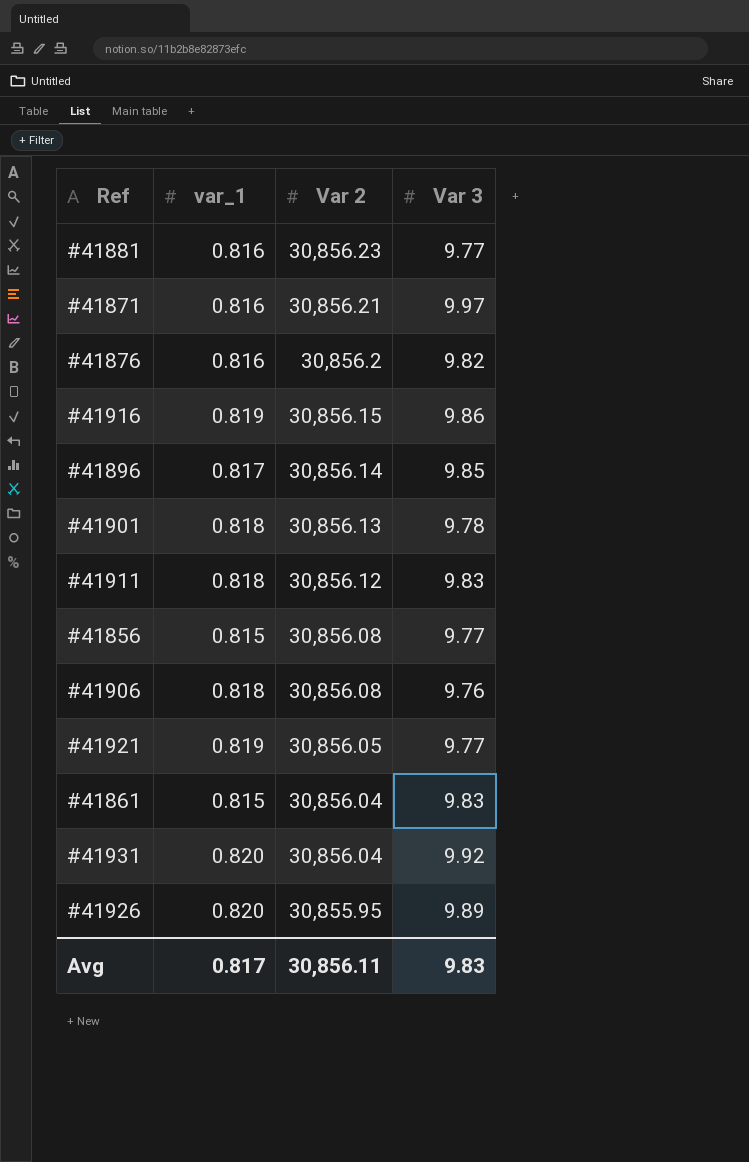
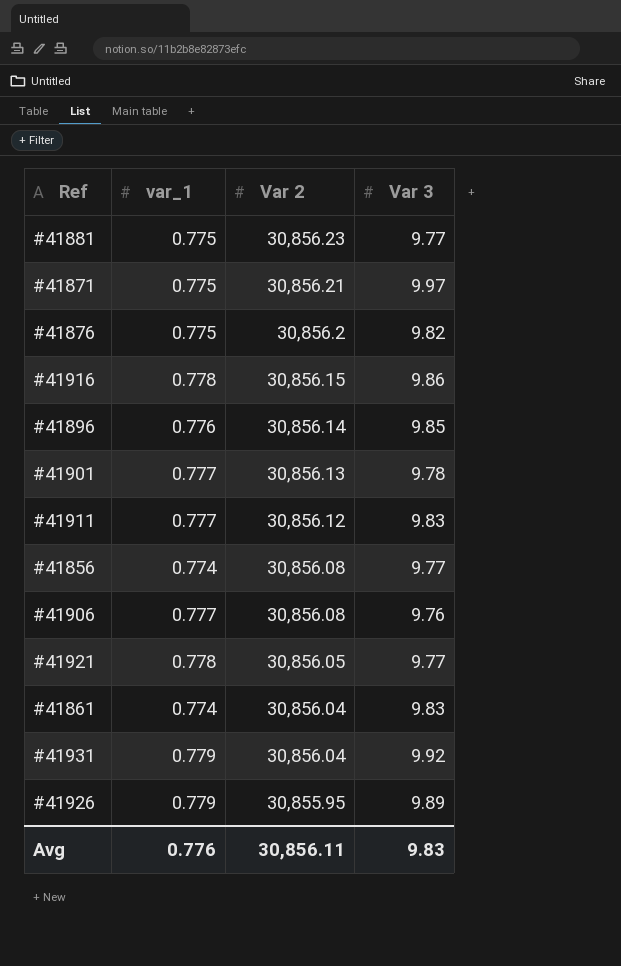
#41881 | var_1: 0.816 -> 0.775
#41871 | var_1: 0.816 -> 0.775
#41876 | var_1: 0.816 -> 0.775
#41916 | var_1: 0.819 -> 0.778
#41896 | var_1: 0.817 -> 0.776
#41901 | var_1: 0.818 -> 0.777
#41911 | var_1: 0.818 -> 0.777
#41856 | var_1: 0.815 -> 0.774
#41906 | var_1: 0.818 -> 0.777
#41921 | var_1: 0.819 -> 0.778
#41861 | var_1: 0.815 -> 0.774
#41931 | var_1: 0.820 -> 0.779
#41926 | var_1: 0.820 -> 0.779
Avg | var_1: 0.817 -> 0.776

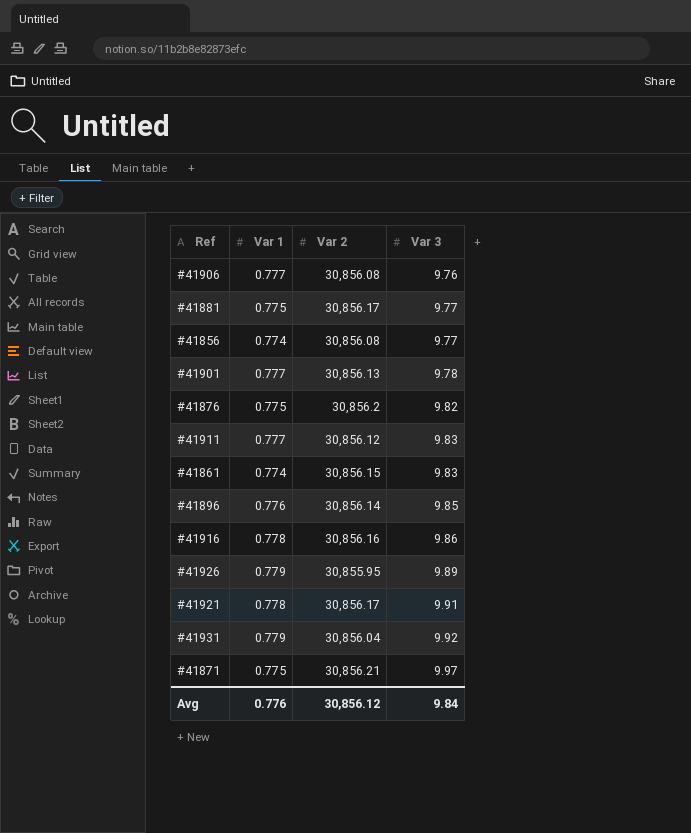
row order: Var 2 descending -> Var 3 ascending
column name: var_1 -> Var 1
#41881 | Var 2: 30,856.23 -> 30,856.17
#41861 | Var 2: 30,856.04 -> 30,856.15
#41916 | Var 2: 30,856.15 -> 30,856.16
#41921 | Var 2: 30,856.05 -> 30,856.17
#41921 | Var 3: 9.77 -> 9.91
Avg | Var 2: 30,856.11 -> 30,856.12
Avg | Var 3: 9.83 -> 9.84

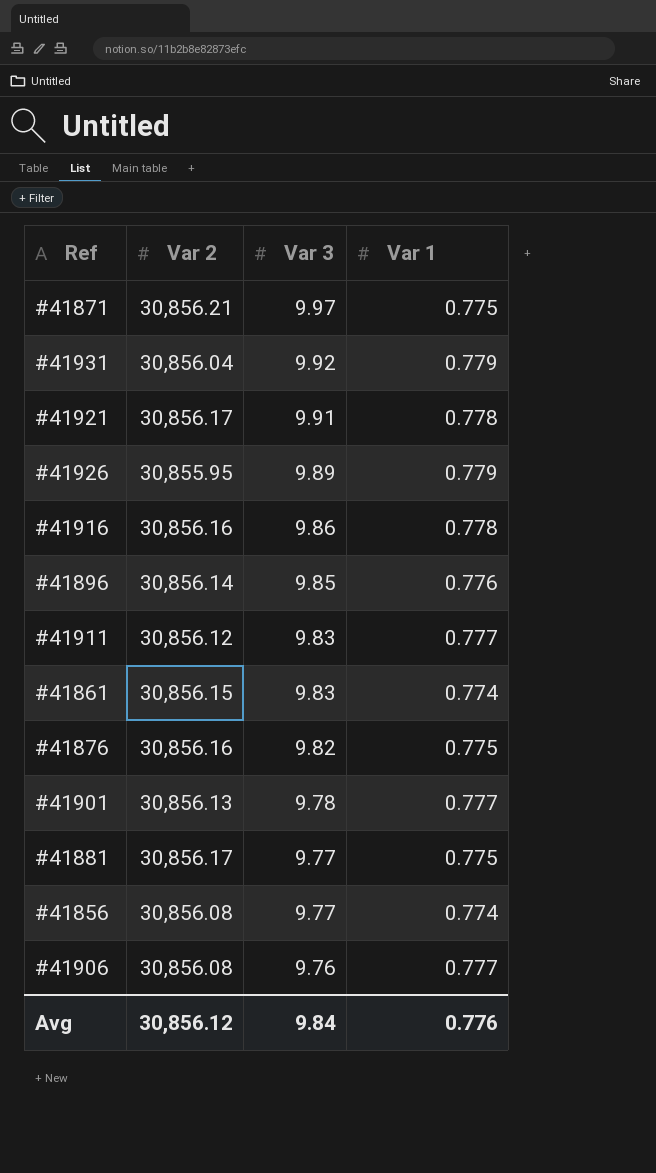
row order: Var 3 ascending -> Var 3 descending
column Var 1 | position: 2 -> 4
#41876 | Var 2: 30,856.2 -> 30,856.16

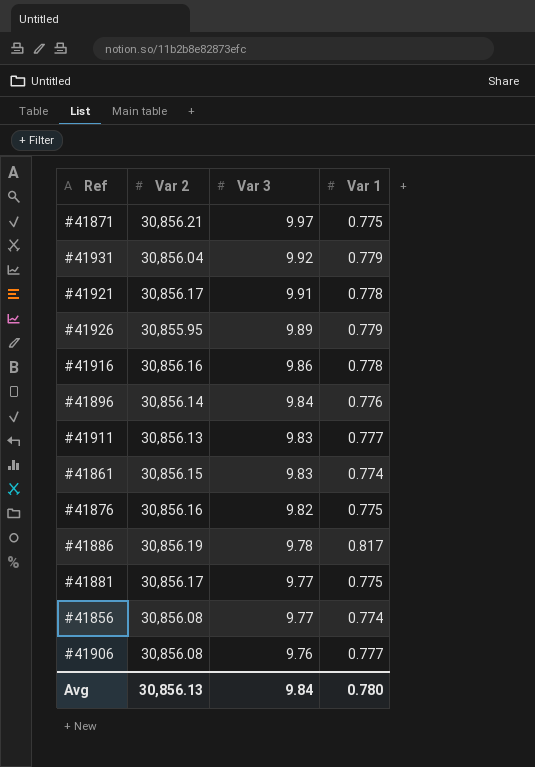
row #41901: 30,856.13 | 9.78 | 0.777 -> none
#41896 | Var 3: 9.85 -> 9.84
#41911 | Var 2: 30,856.12 -> 30,856.13
row #41886: none -> 30,856.19 | 9.78 | 0.817
Avg | Var 2: 30,856.12 -> 30,856.13
Avg | Var 1: 0.776 -> 0.780

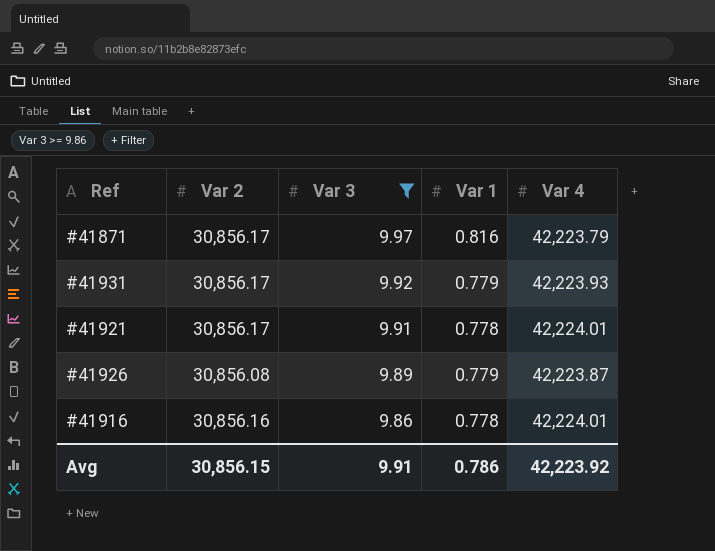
filter: none -> Var 3 >= 9.86
column Var 4 | position: none -> 5
#41871 | Var 2: 30,856.21 -> 30,856.17
#41871 | Var 1: 0.775 -> 0.816
#41931 | Var 2: 30,856.04 -> 30,856.17
#41926 | Var 2: 30,855.95 -> 30,856.08
Avg | Var 2: 30,856.13 -> 30,856.15
Avg | Var 3: 9.84 -> 9.91
Avg | Var 1: 0.780 -> 0.786

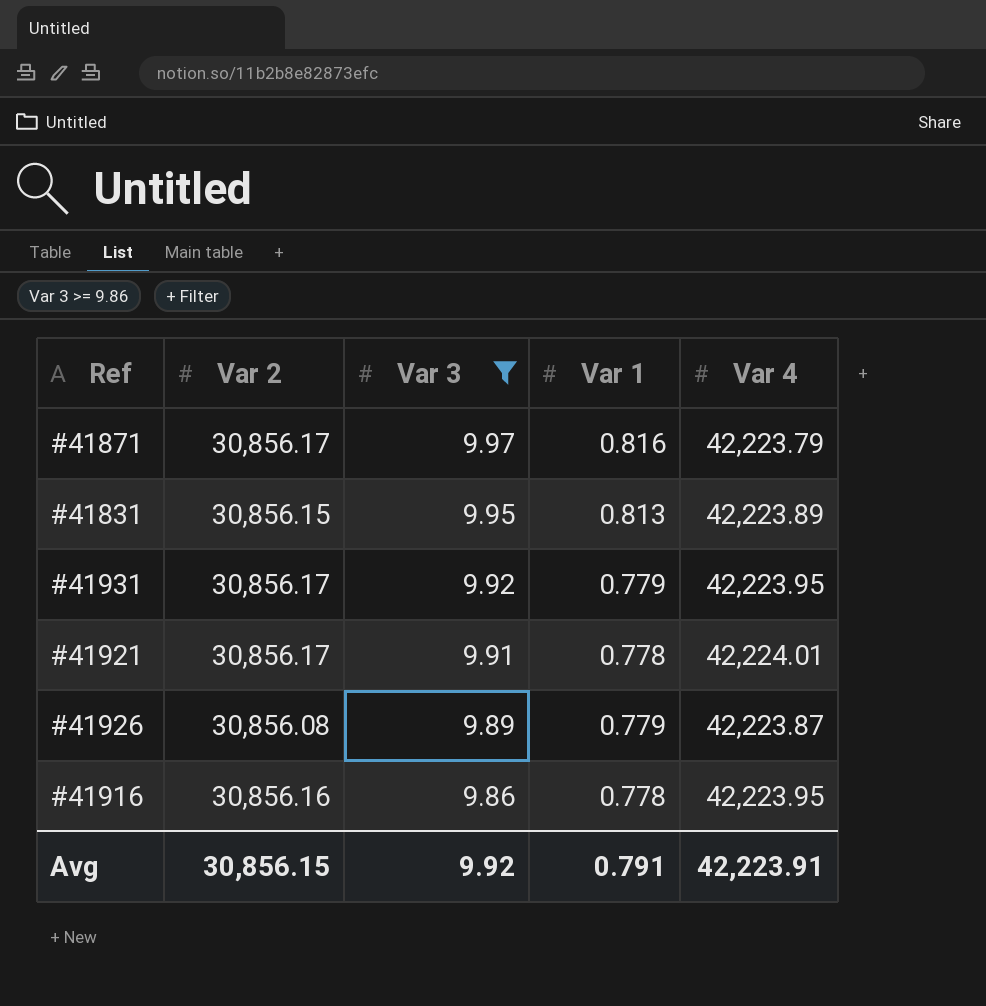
row #41831: none -> 30,856.15 | 9.95 | 0.813 | 42,223.89
#41931 | Var 4: 42,223.93 -> 42,223.95
#41916 | Var 4: 42,224.01 -> 42,223.95
Avg | Var 3: 9.91 -> 9.92
Avg | Var 1: 0.786 -> 0.791
Avg | Var 4: 42,223.92 -> 42,223.91

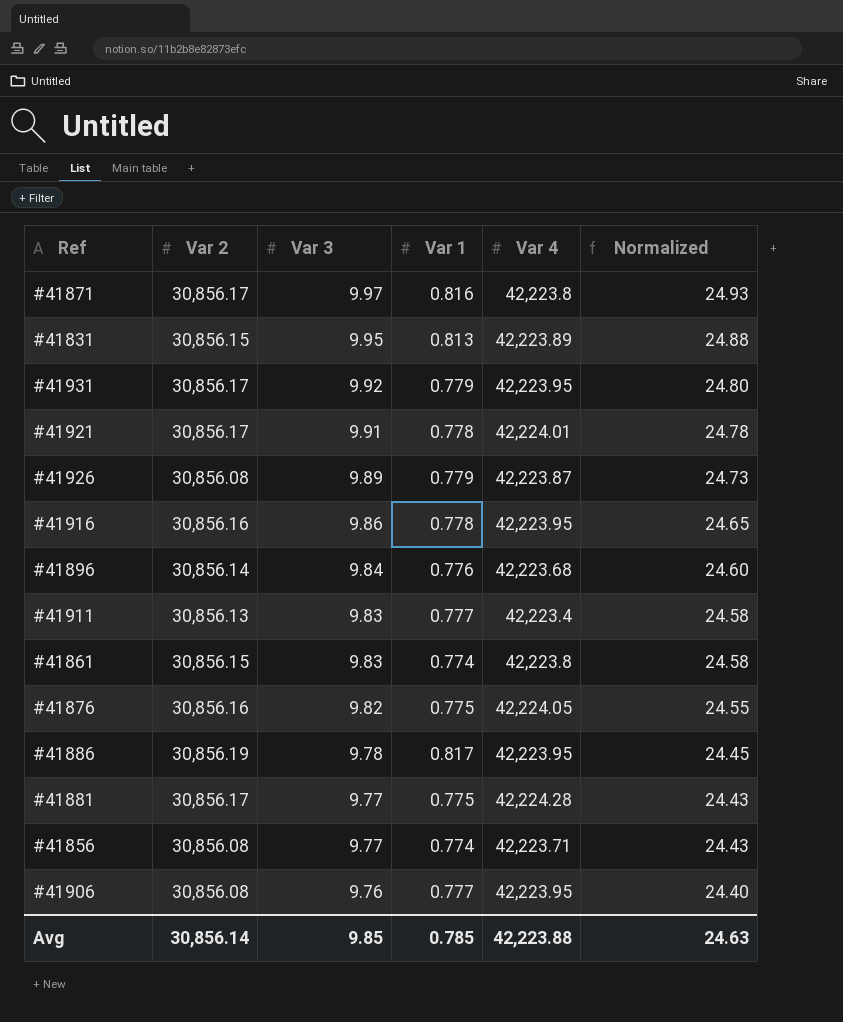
filter: Var 3 >= 9.86 -> none
column Normalized | formula: none -> [Var 3] * 2.5
#41871 | Var 4: 42,223.79 -> 42,223.8
Avg | Var 2: 30,856.15 -> 30,856.14
Avg | Var 3: 9.92 -> 9.85
Avg | Var 1: 0.791 -> 0.785
Avg | Var 4: 42,223.91 -> 42,223.88

